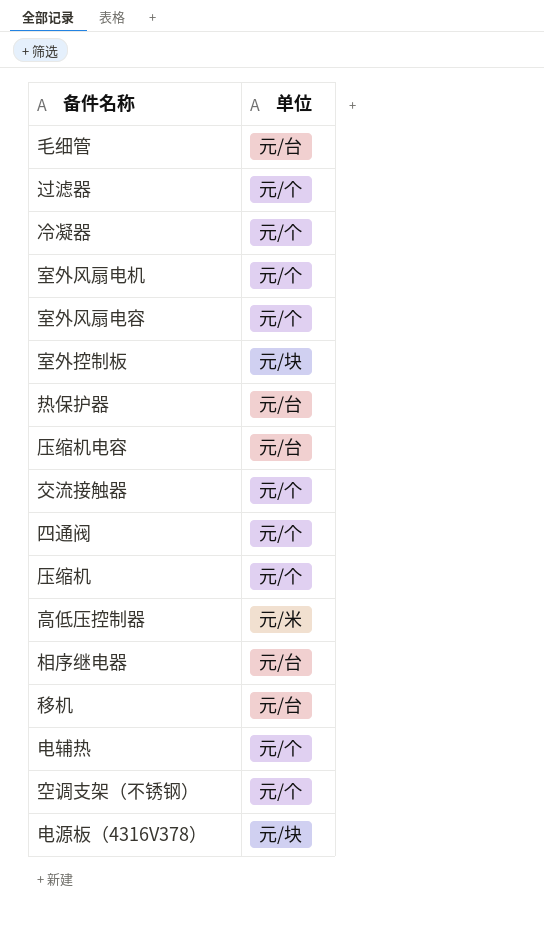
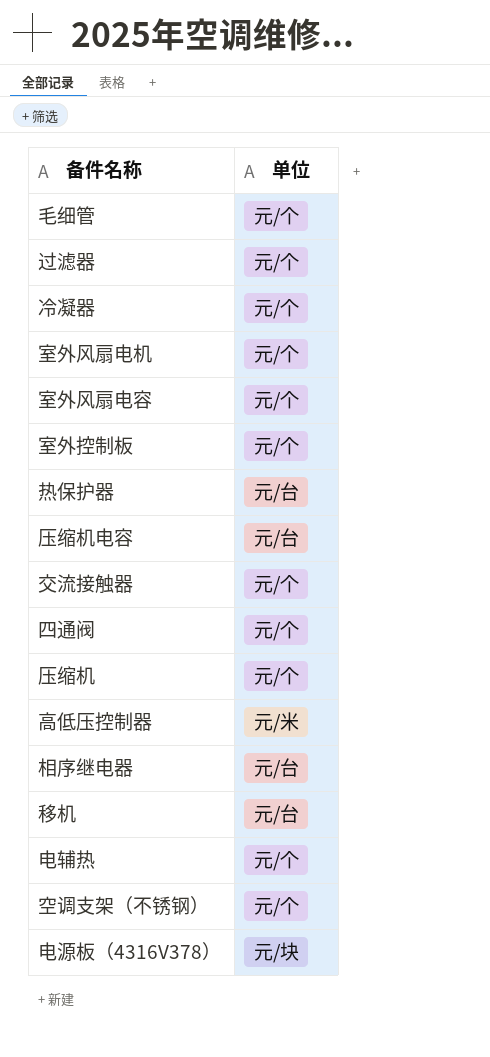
毛细管 | 单位: 元/台 -> 元/个
室外控制板 | 单位: 元/块 -> 元/个

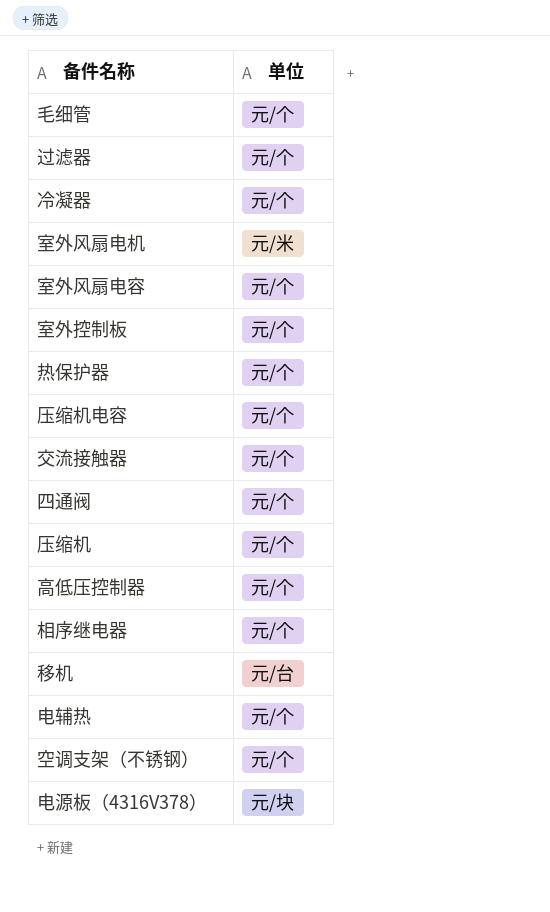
室外风扇电机 | 单位: 元/个 -> 元/米
热保护器 | 单位: 元/台 -> 元/个
压缩机电容 | 单位: 元/台 -> 元/个
高低压控制器 | 单位: 元/米 -> 元/个
相序继电器 | 单位: 元/台 -> 元/个

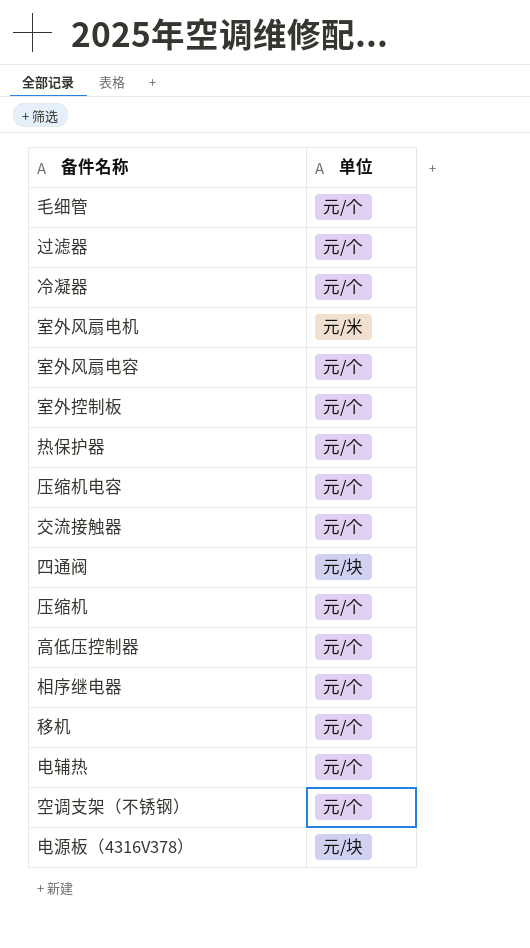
四通阀 | 单位: 元/个 -> 元/块
移机 | 单位: 元/台 -> 元/个

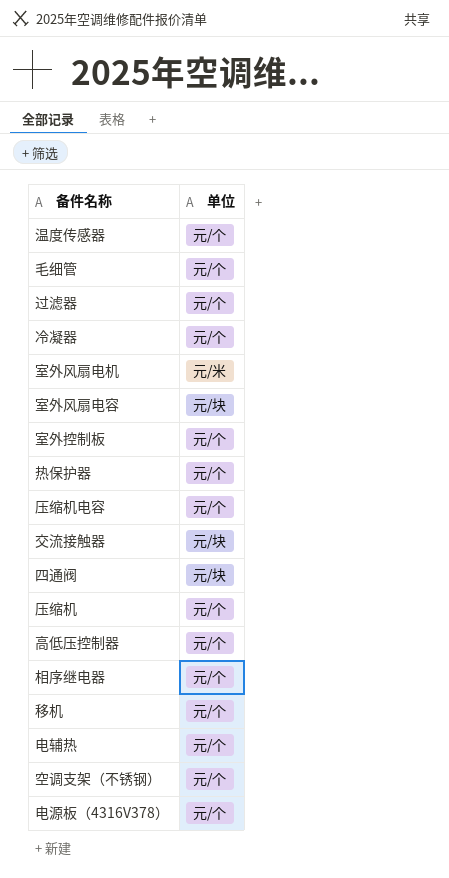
row 温度传感器: none -> 元/个
室外风扇电容 | 单位: 元/个 -> 元/块
交流接触器 | 单位: 元/个 -> 元/块
电源板（4316V378） | 单位: 元/块 -> 元/个

